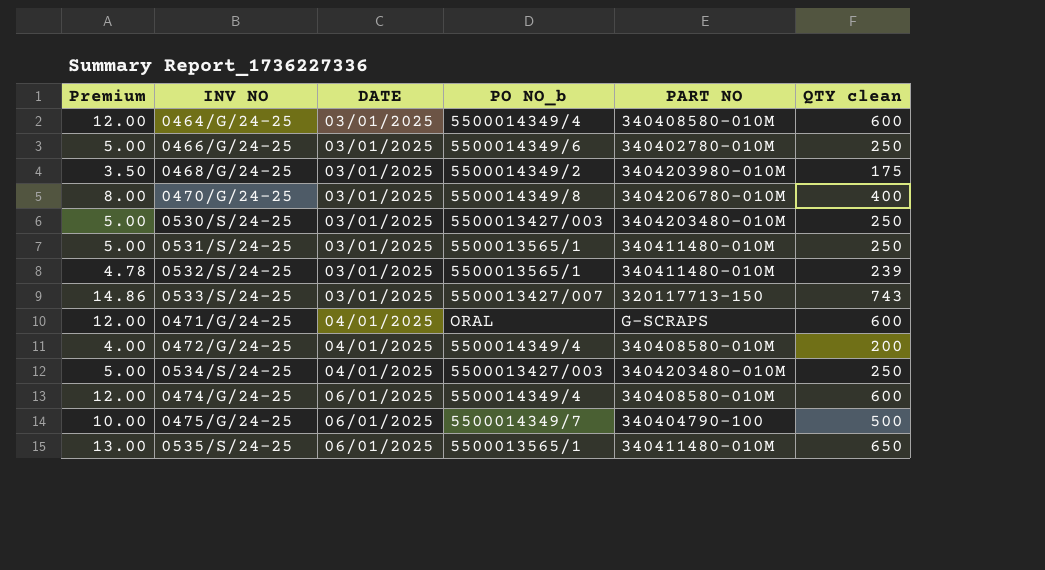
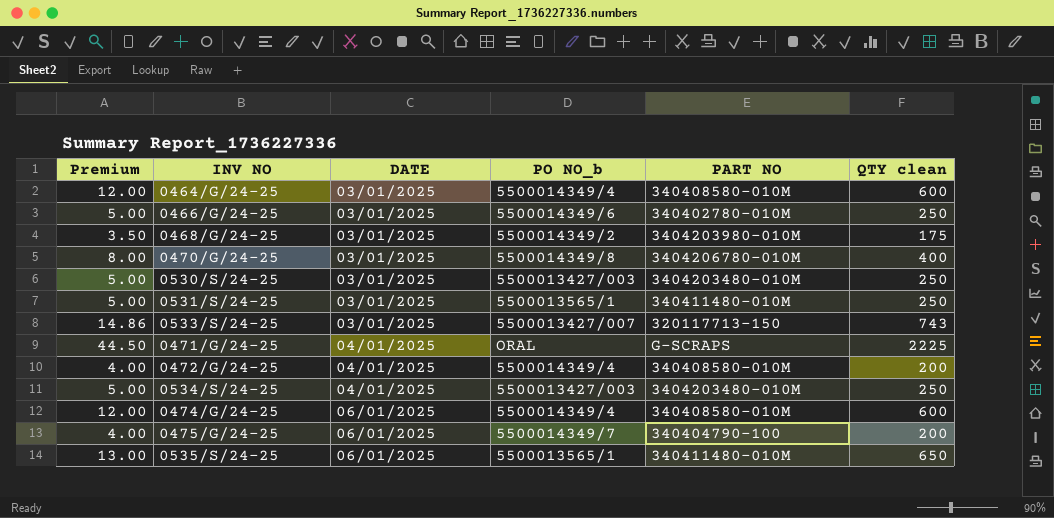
row 0532/S/24-25: 4.78 | 03/01/2025 | 5500013565/1 | 340411480-010M | 239 -> none
0471/G/24-25 | Premium: 12.00 -> 44.50
0471/G/24-25 | QTY clean: 600 -> 2225
0475/G/24-25 | Premium: 10.00 -> 4.00
0475/G/24-25 | QTY clean: 500 -> 200

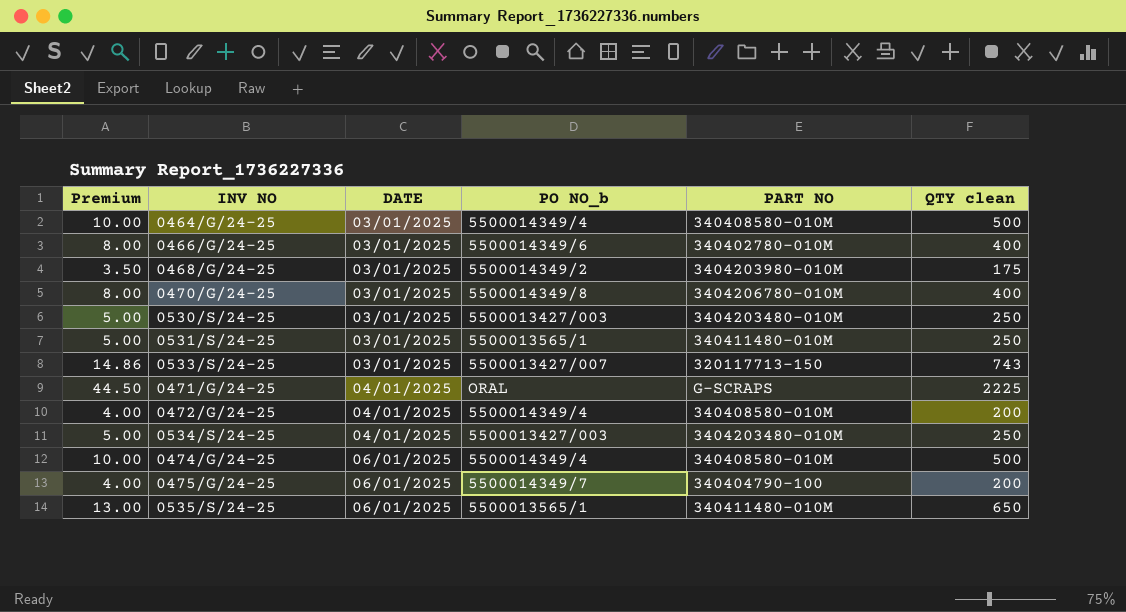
0464/G/24-25 | Premium: 12.00 -> 10.00
0464/G/24-25 | QTY clean: 600 -> 500
0466/G/24-25 | Premium: 5.00 -> 8.00
0466/G/24-25 | QTY clean: 250 -> 400
0474/G/24-25 | Premium: 12.00 -> 10.00
0474/G/24-25 | QTY clean: 600 -> 500

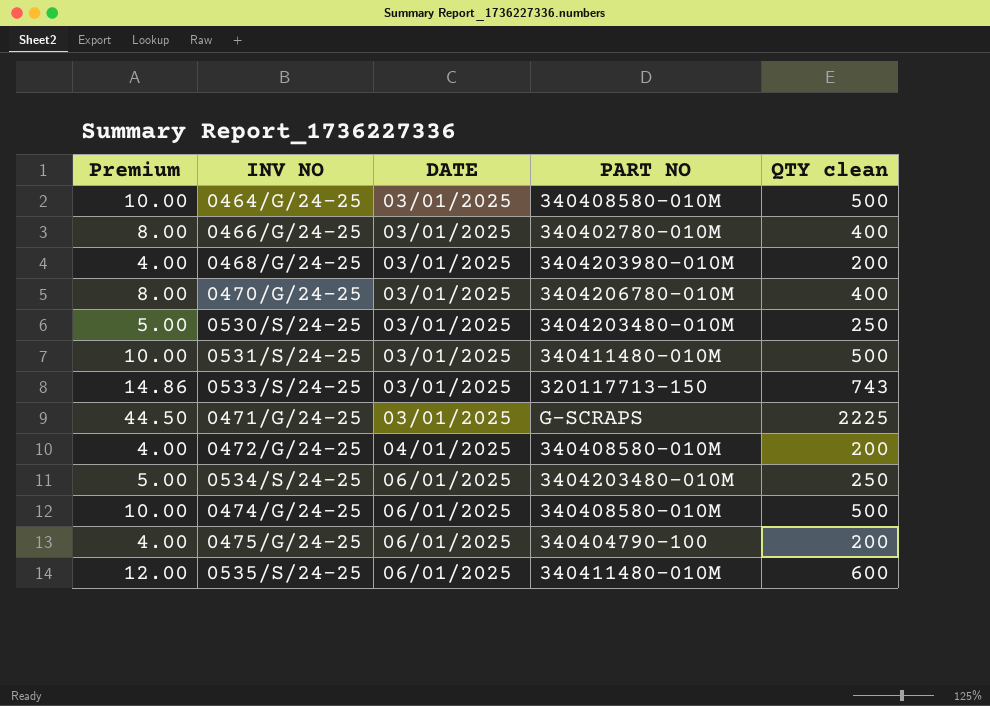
column PO NO_b | position: 4 -> none
0468/G/24-25 | Premium: 3.50 -> 4.00
0468/G/24-25 | QTY clean: 175 -> 200
0531/S/24-25 | Premium: 5.00 -> 10.00
0531/S/24-25 | QTY clean: 250 -> 500
0471/G/24-25 | DATE: 04/01/2025 -> 03/01/2025
0534/S/24-25 | DATE: 04/01/2025 -> 06/01/2025
0535/S/24-25 | Premium: 13.00 -> 12.00
0535/S/24-25 | QTY clean: 650 -> 600

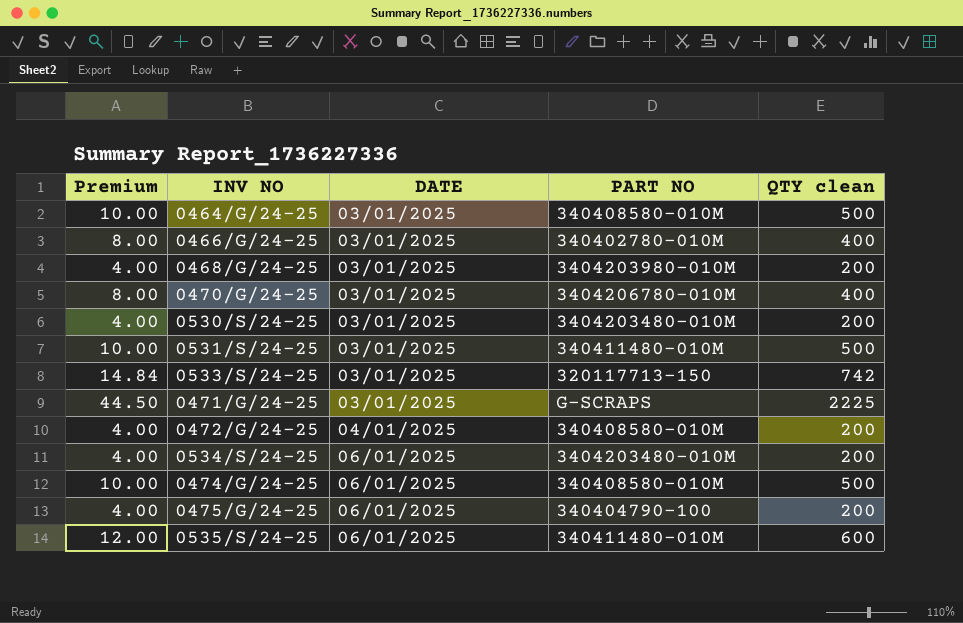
0530/S/24-25 | Premium: 5.00 -> 4.00
0530/S/24-25 | QTY clean: 250 -> 200
0533/S/24-25 | Premium: 14.86 -> 14.84
0533/S/24-25 | QTY clean: 743 -> 742
0534/S/24-25 | Premium: 5.00 -> 4.00
0534/S/24-25 | QTY clean: 250 -> 200

